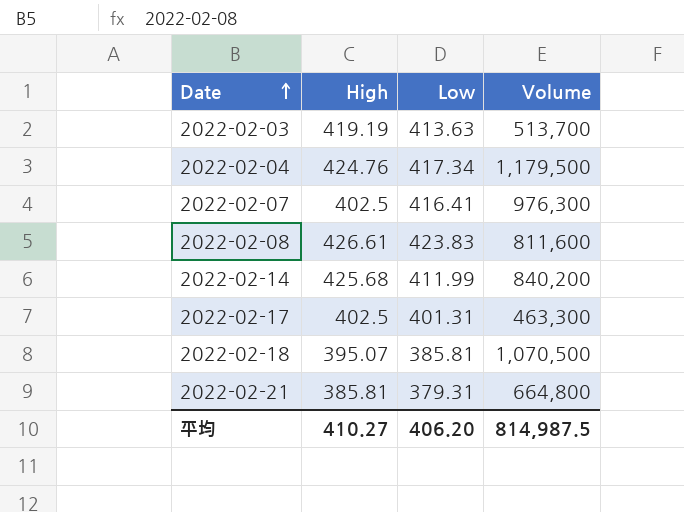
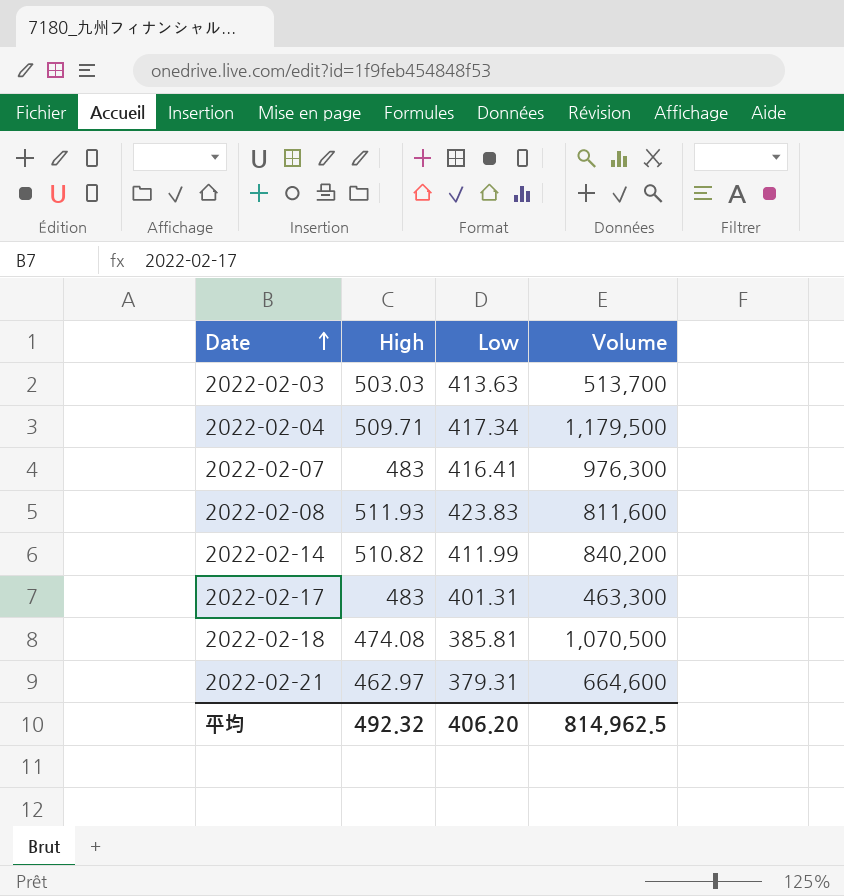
2022-02-03 | High: 419.19 -> 503.03
2022-02-04 | High: 424.76 -> 509.71
2022-02-07 | High: 402.5 -> 483
2022-02-08 | High: 426.61 -> 511.93
2022-02-14 | High: 425.68 -> 510.82
2022-02-17 | High: 402.5 -> 483
2022-02-18 | High: 395.07 -> 474.08
2022-02-21 | High: 385.81 -> 462.97
2022-02-21 | Volume: 664,800 -> 664,600
平均 | High: 410.27 -> 492.32
平均 | Volume: 814,987.5 -> 814,962.5

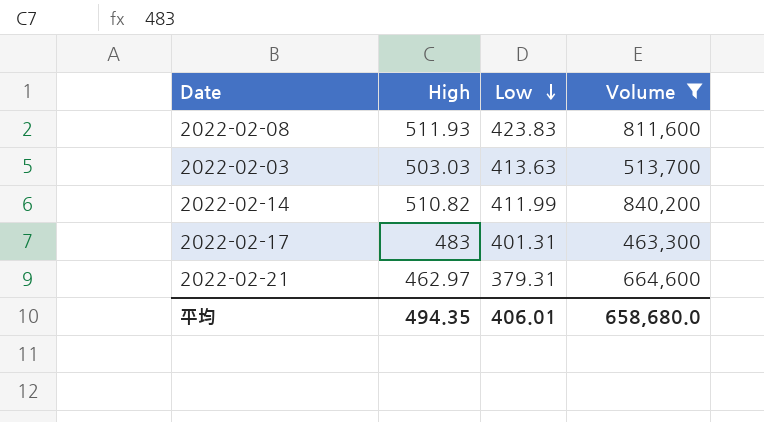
filter: none -> Volume <= 840,200
row order: Date ascending -> Low descending
平均 | High: 492.32 -> 494.35
平均 | Low: 406.20 -> 406.01
平均 | Volume: 814,962.5 -> 658,680.0

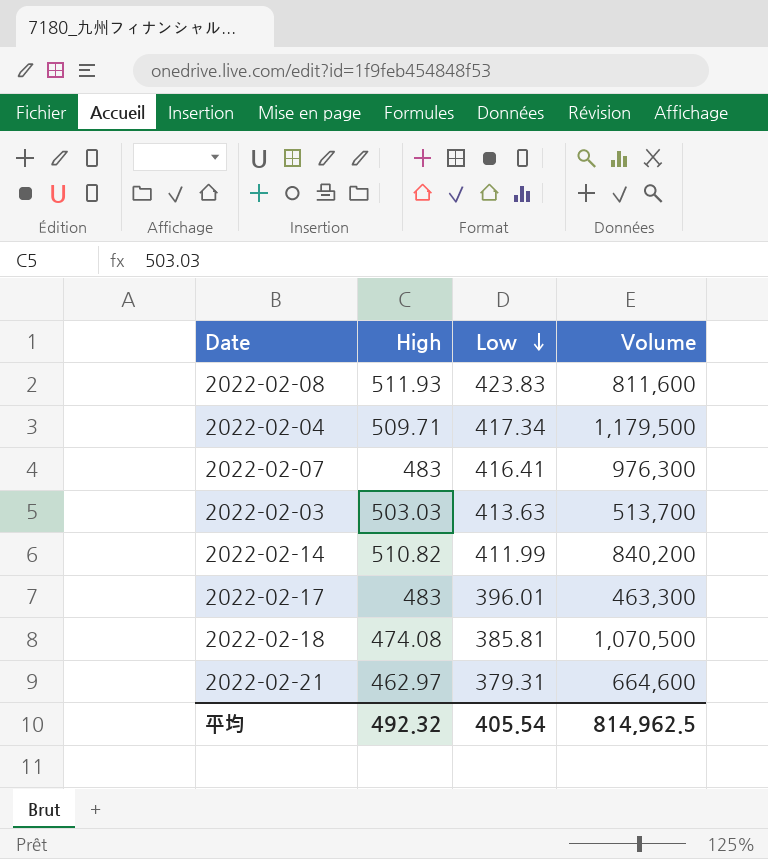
filter: Volume <= 840,200 -> none
2022-02-17 | Low: 401.31 -> 396.01
平均 | High: 494.35 -> 492.32
平均 | Low: 406.01 -> 405.54
平均 | Volume: 658,680.0 -> 814,962.5

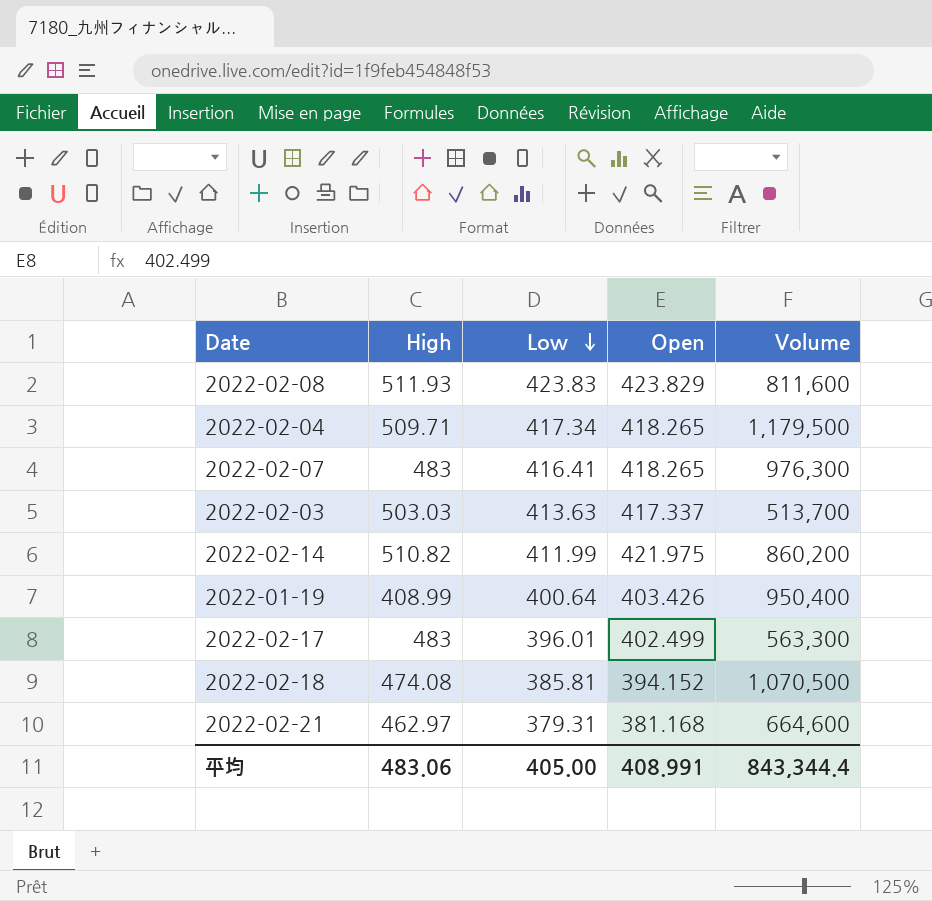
column Open | position: none -> 4
2022-02-14 | Volume: 840,200 -> 860,200
row 2022-01-19: none -> 408.99 | 400.64 | 403.426 | 950,400
2022-02-17 | Volume: 463,300 -> 563,300
平均 | High: 492.32 -> 483.06
平均 | Low: 405.54 -> 405.00
平均 | Volume: 814,962.5 -> 843,344.4

